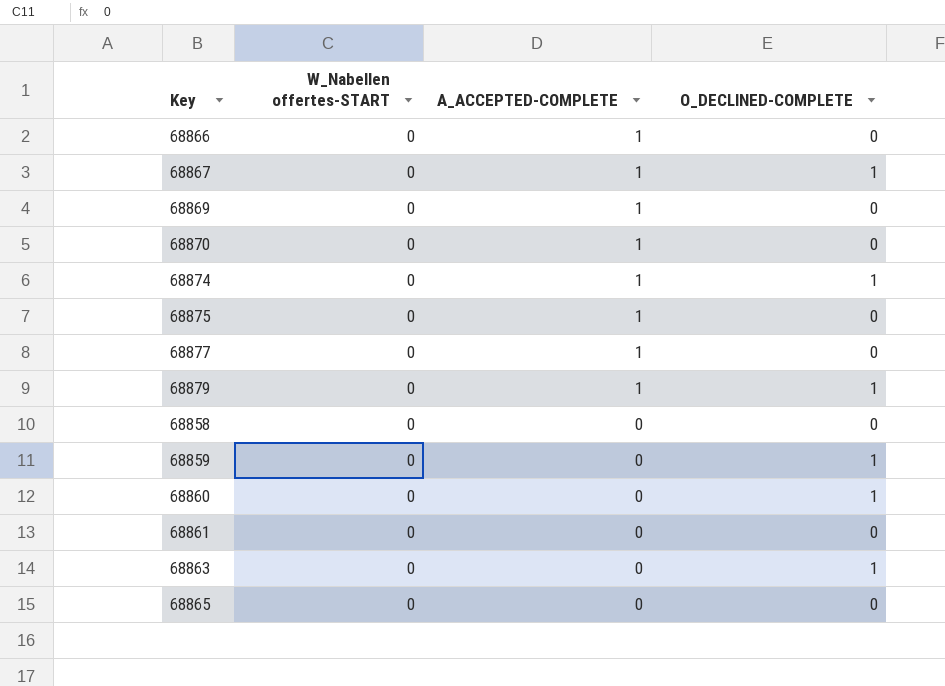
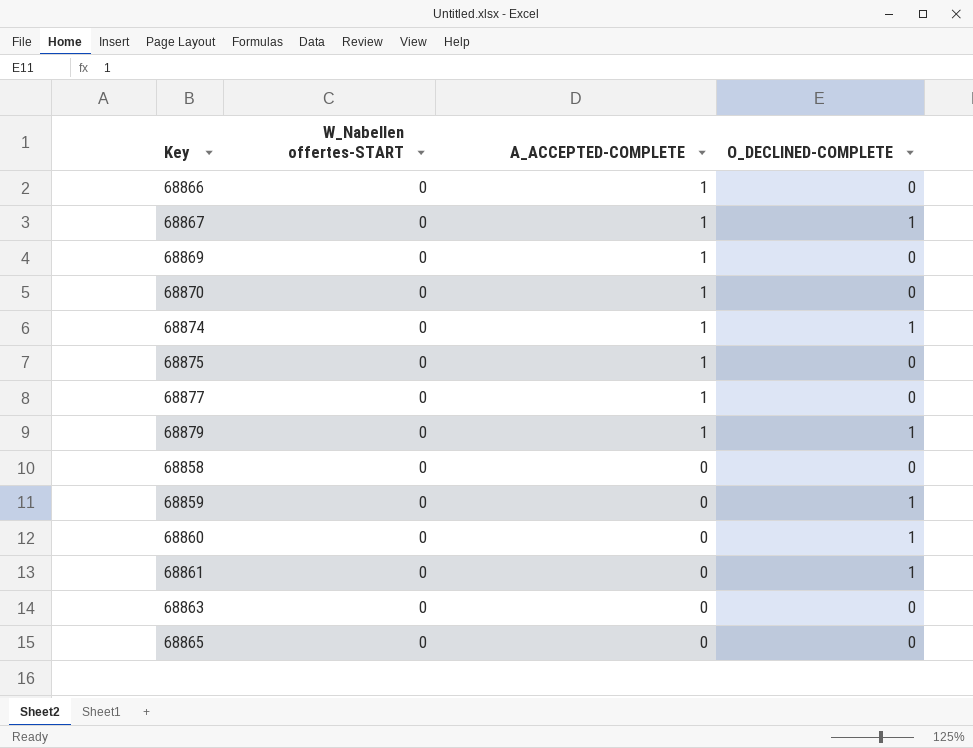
68861 | O_DECLINED-COMPLETE: 0 -> 1
68863 | O_DECLINED-COMPLETE: 1 -> 0

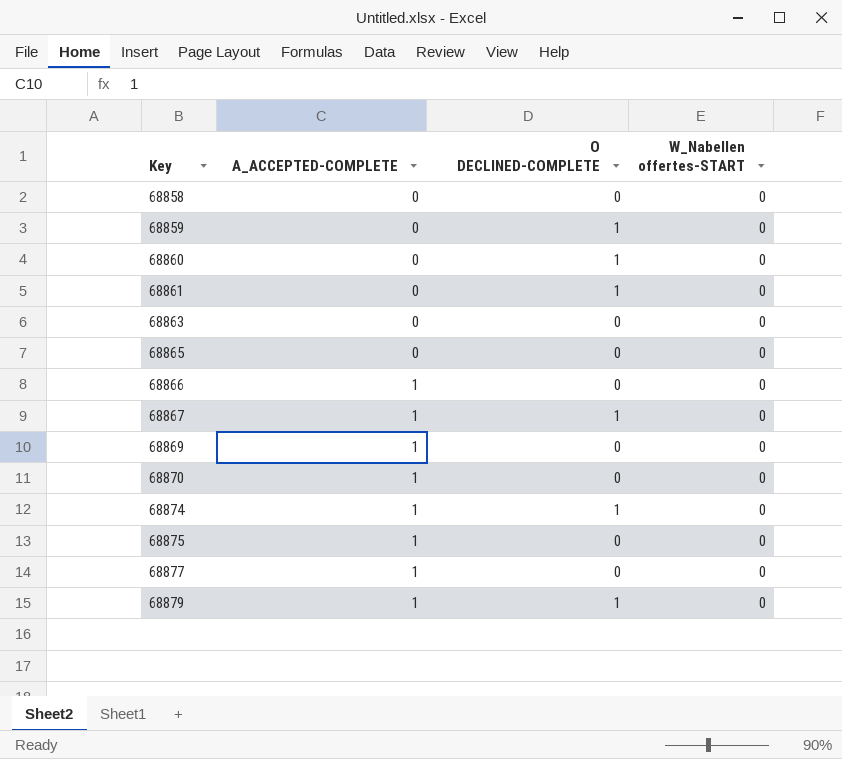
row order: A_ACCEPTED-COMPLETE descending -> Key ascending
column name: O_DECLINED-COMPLETE -> O DECLINED-COMPLETE
column W_Nabellen offertes-START | position: 2 -> 4

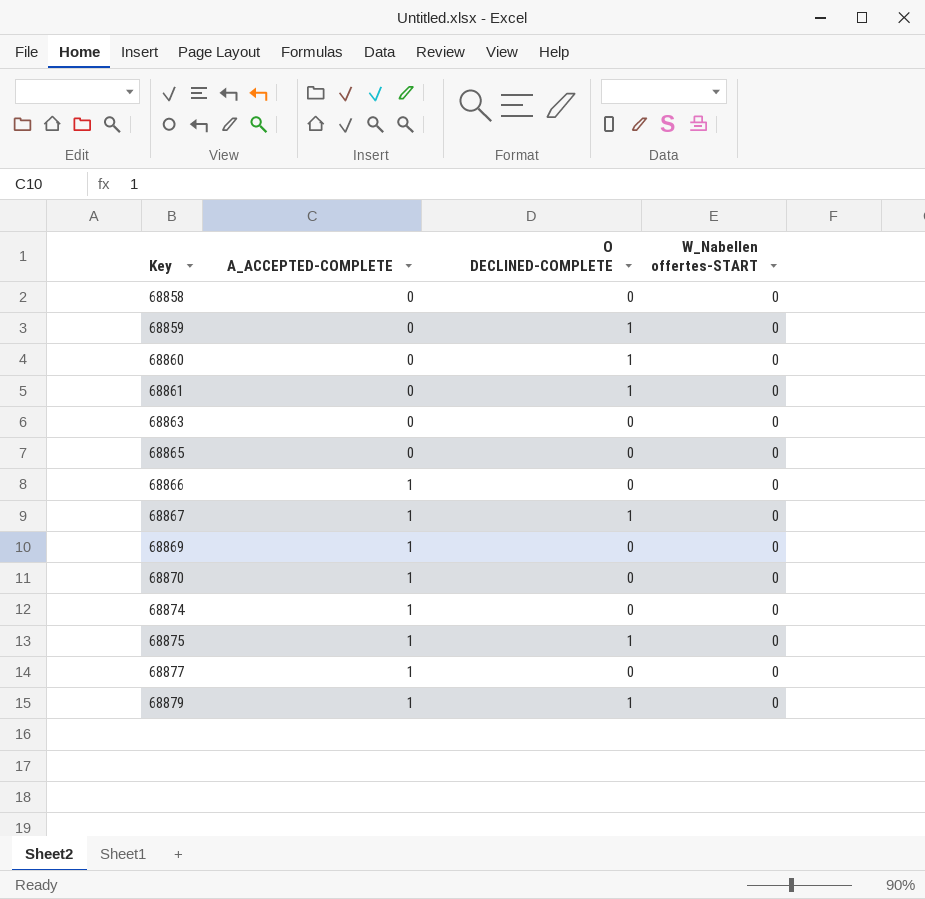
68874 | O DECLINED-COMPLETE: 1 -> 0
68875 | O DECLINED-COMPLETE: 0 -> 1

